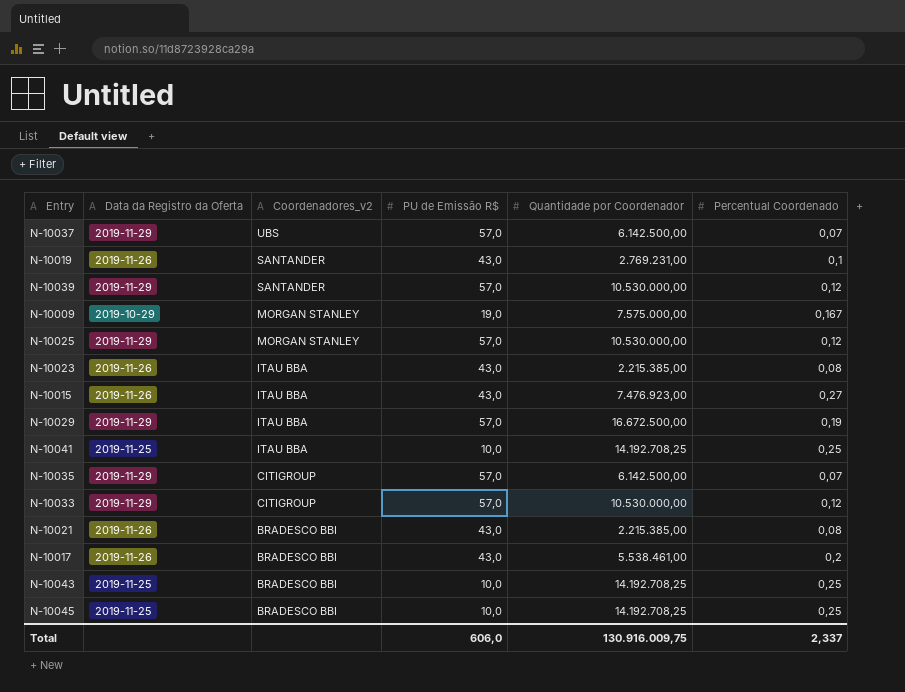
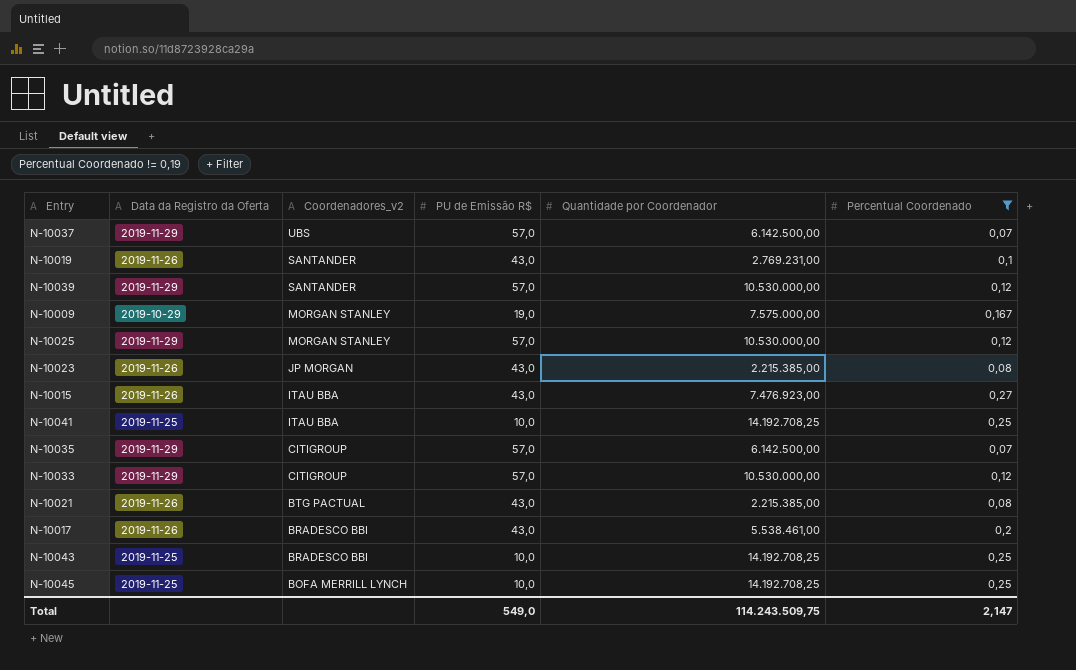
filter: none -> Percentual Coordenado != 0,19
N-10023 | Coordenadores_v2: ITAU BBA -> JP MORGAN
N-10021 | Coordenadores_v2: BRADESCO BBI -> BTG PACTUAL
N-10045 | Coordenadores_v2: BRADESCO BBI -> BOFA MERRILL LYNCH
Total | PU de Emissão R$: 606,0 -> 549,0
Total | Quantidade por Coordenador: 130.916.009,75 -> 114.243.509,75
Total | Percentual Coordenado: 2,337 -> 2,147

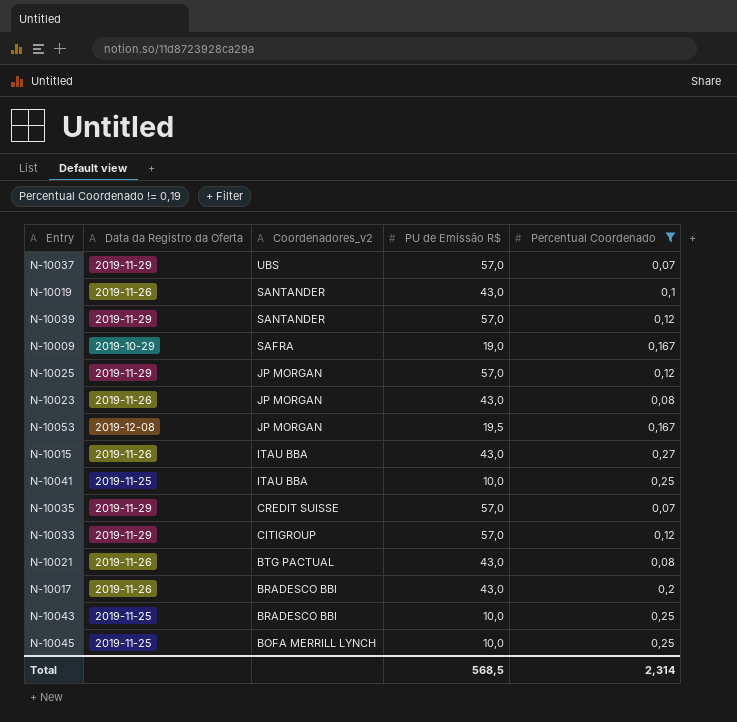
column Quantidade por Coordenador | position: 5 -> none
N-10009 | Coordenadores_v2: MORGAN STANLEY -> SAFRA
N-10025 | Coordenadores_v2: MORGAN STANLEY -> JP MORGAN
row N-10053: none -> 2019-12-08 | JP MORGAN | 19,5 | 0,167
N-10035 | Coordenadores_v2: CITIGROUP -> CREDIT SUISSE
Total | PU de Emissão R$: 549,0 -> 568,5
Total | Percentual Coordenado: 2,147 -> 2,314

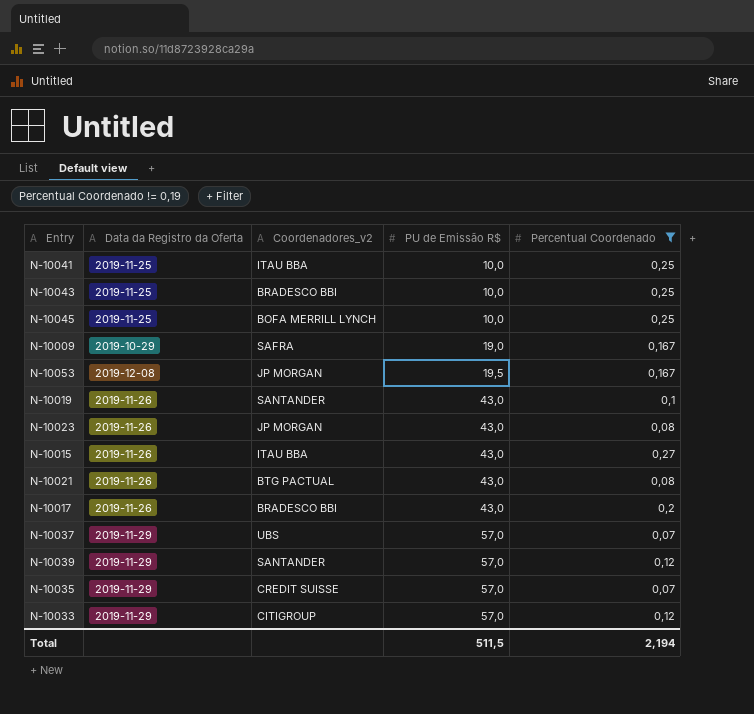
row order: Coordenadores_v2 descending -> PU de Emissão R$ ascending
row N-10025: 2019-11-29 | JP MORGAN | 57,0 | 0,12 -> none
Total | PU de Emissão R$: 568,5 -> 511,5
Total | Percentual Coordenado: 2,314 -> 2,194

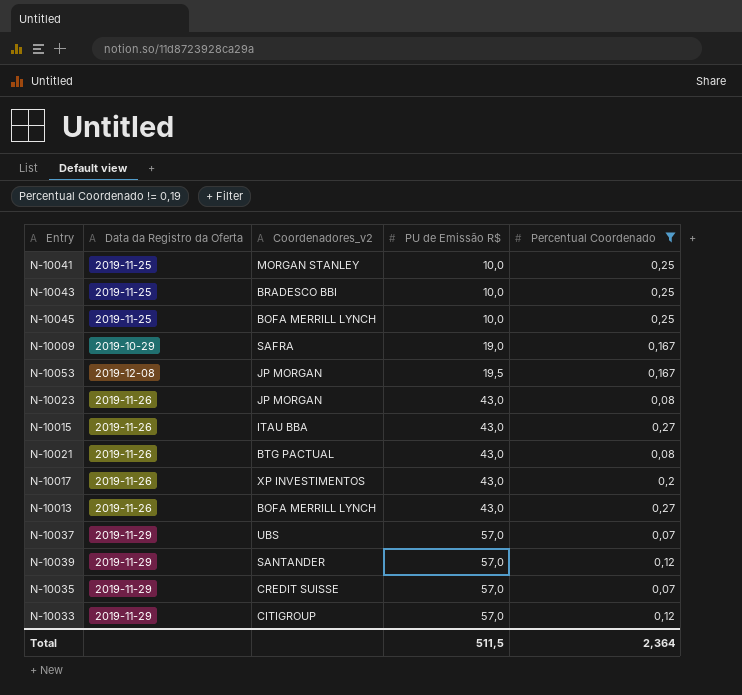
row N-10019: 2019-11-26 | SANTANDER | 43,0 | 0,1 -> none
N-10041 | Coordenadores_v2: ITAU BBA -> MORGAN STANLEY
N-10017 | Coordenadores_v2: BRADESCO BBI -> XP INVESTIMENTOS
row N-10013: none -> 2019-11-26 | BOFA MERRILL LYNCH | 43,0 | 0,27
Total | Percentual Coordenado: 2,194 -> 2,364

